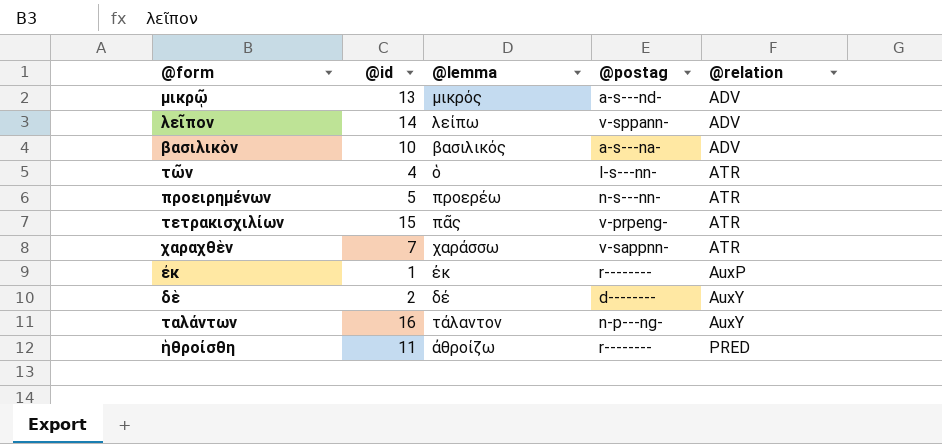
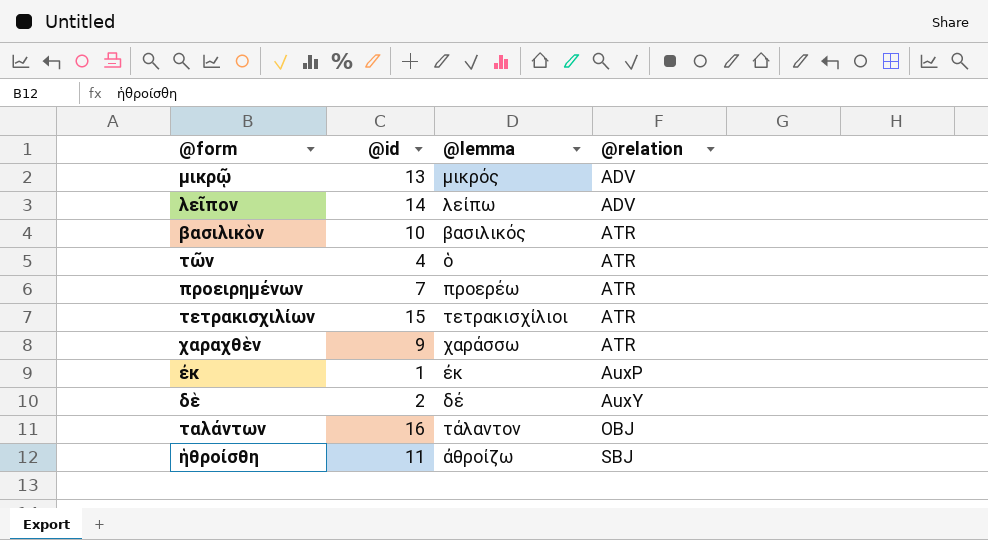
column @postag | position: 4 -> none
βασιλικὸν | @relation: ADV -> ATR
προειρημένων | @id: 5 -> 7
τετρακισχιλίων | @lemma: πᾶς -> τετρακισχίλιοι
χαραχθὲν | @id: 7 -> 9
ταλάντων | @relation: AuxY -> OBJ
ἡθροίσθη | @relation: PRED -> SBJ

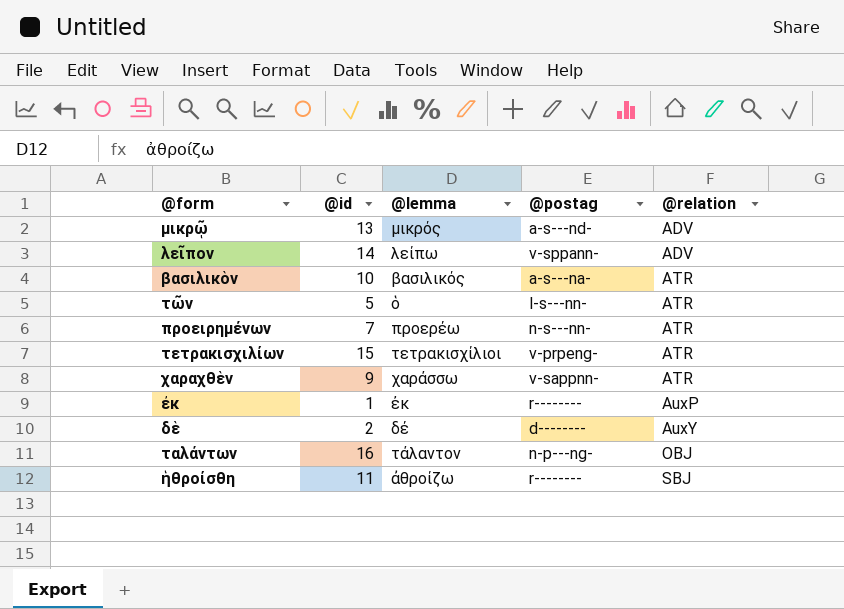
column @postag | position: none -> 4
τῶν | @id: 4 -> 5

